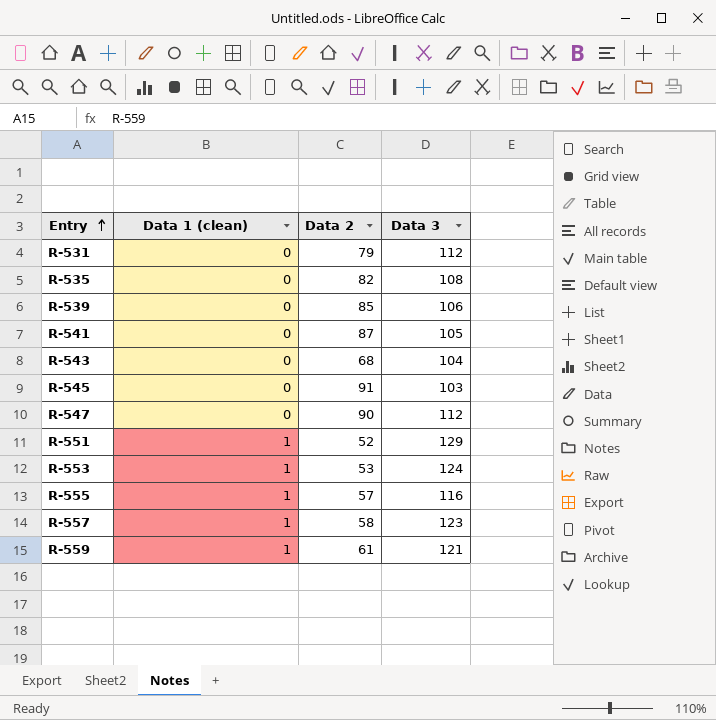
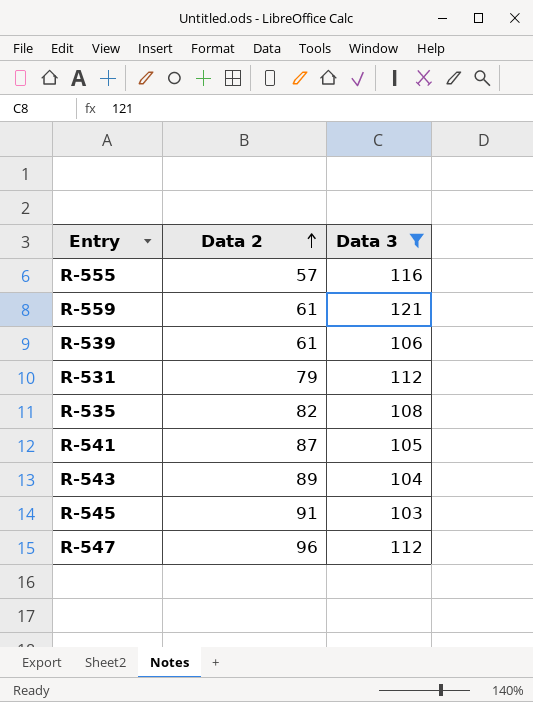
filter: none -> Data 3 <= 121
row order: Entry ascending -> Data 2 ascending
column Data 1 (clean) | position: 2 -> none
R-539 | Data 2: 85 -> 61
R-543 | Data 2: 68 -> 89
R-547 | Data 2: 90 -> 96

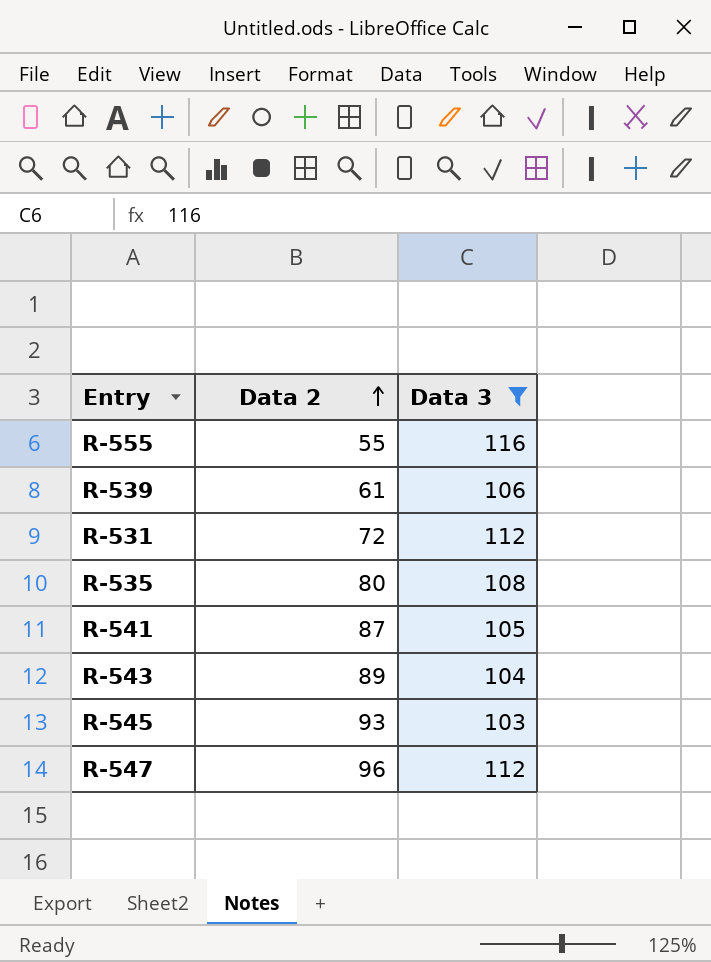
row R-559: 61 | 121 -> none
R-555 | Data 2: 57 -> 55
R-531 | Data 2: 79 -> 72
R-535 | Data 2: 82 -> 80
R-545 | Data 2: 91 -> 93

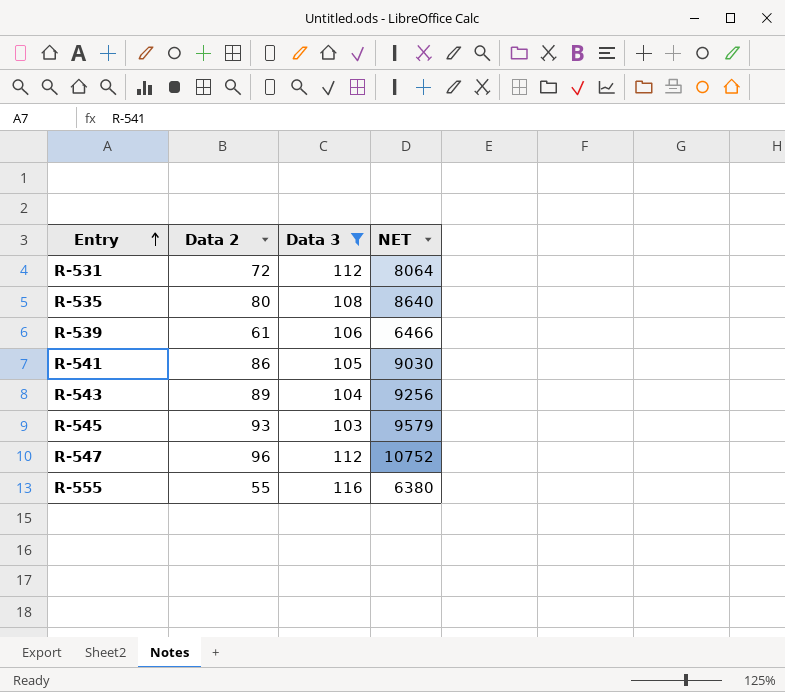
row order: Data 2 ascending -> Entry ascending
column NET | formula: none -> [Data 2] * [Data 3]
R-541 | Data 2: 87 -> 86

